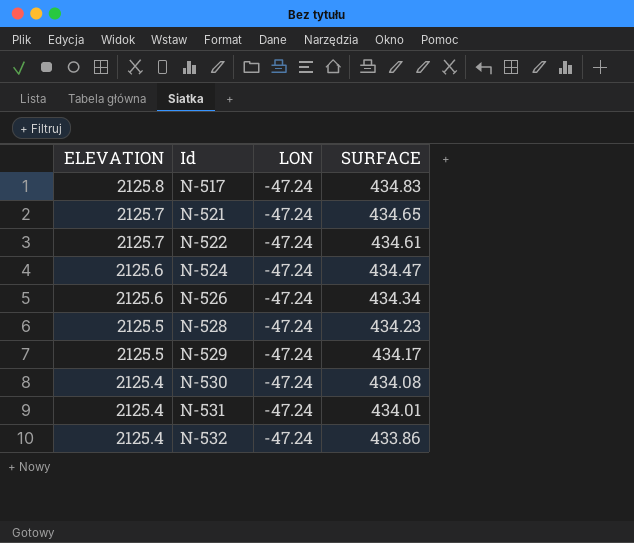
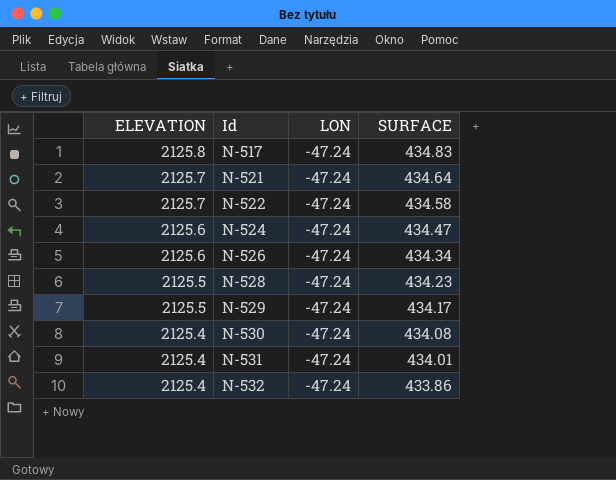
N-521 | SURFACE: 434.65 -> 434.64
N-522 | SURFACE: 434.61 -> 434.58

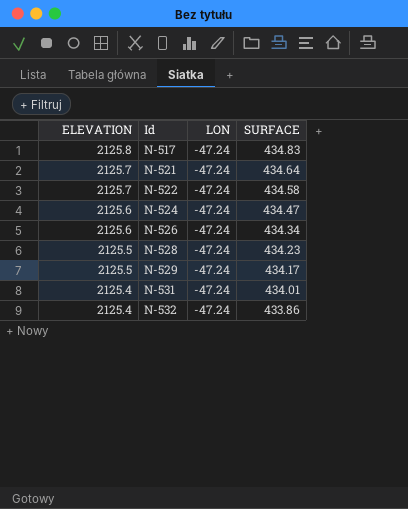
row N-530: 2125.4 | -47.24 | 434.08 -> none

